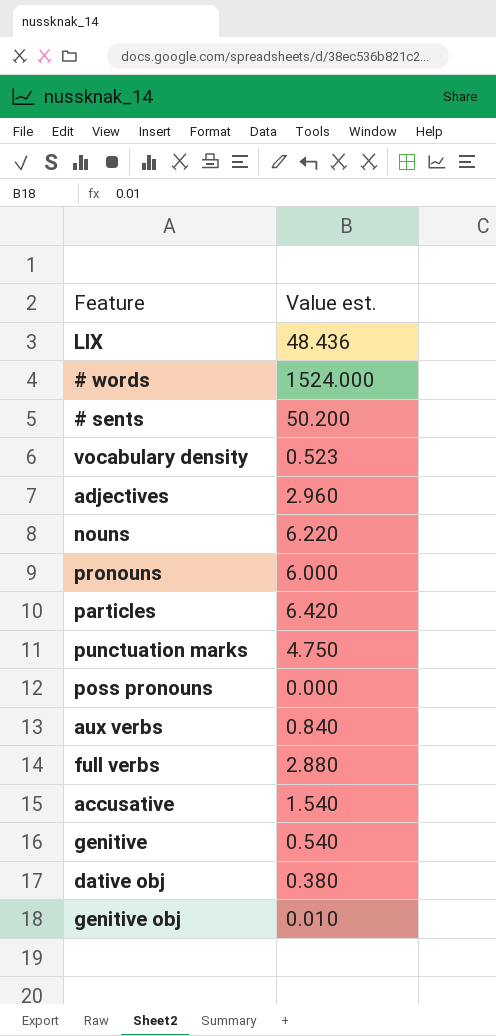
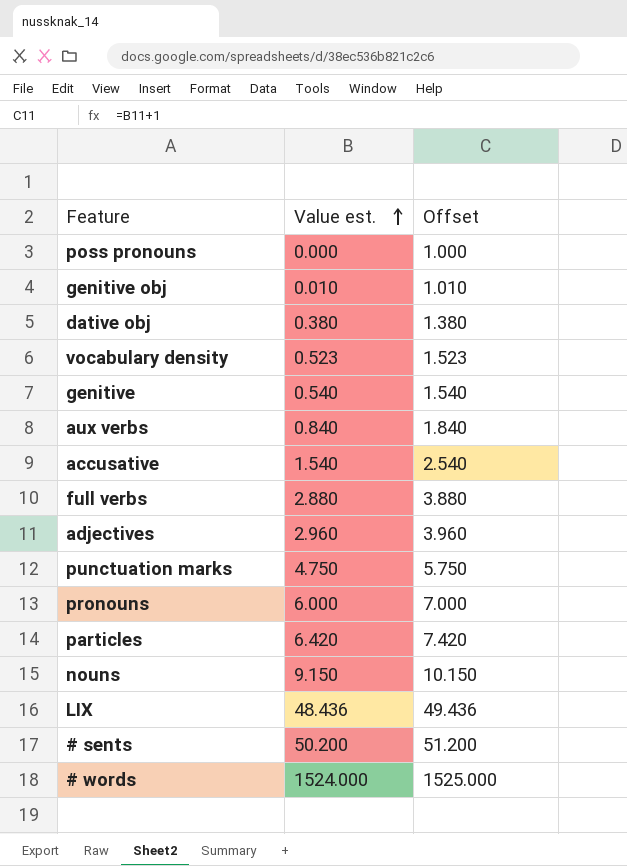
row order: none -> Value est. ascending
column Offset | formula: none -> [Value est.] + 1
nouns | Value est.: 6.220 -> 9.150

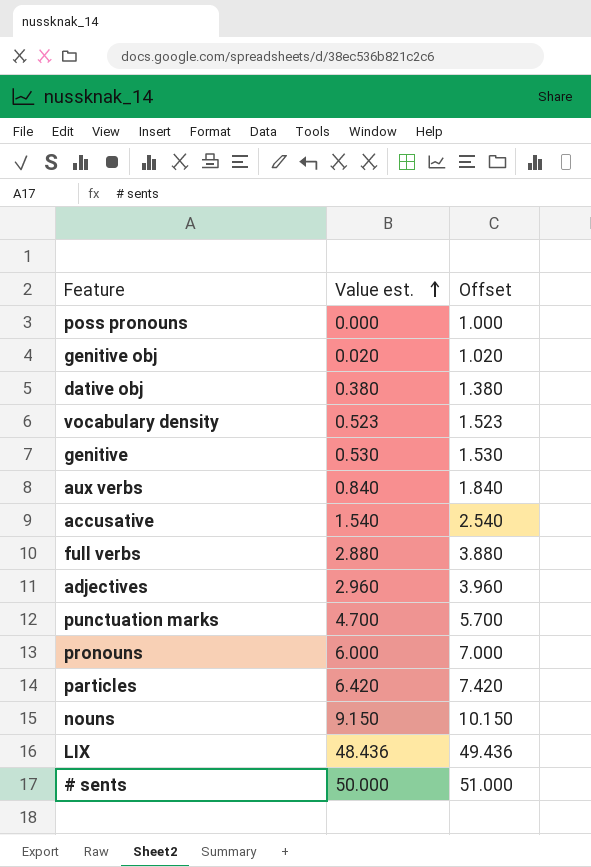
row # words: 1524.000 | 1525.000 -> none
genitive obj | Value est.: 0.010 -> 0.020
genitive obj | Offset: 1.010 -> 1.020
genitive | Value est.: 0.540 -> 0.530
genitive | Offset: 1.540 -> 1.530
punctuation marks | Value est.: 4.750 -> 4.700
punctuation marks | Offset: 5.750 -> 5.700
# sents | Value est.: 50.200 -> 50.000
# sents | Offset: 51.200 -> 51.000

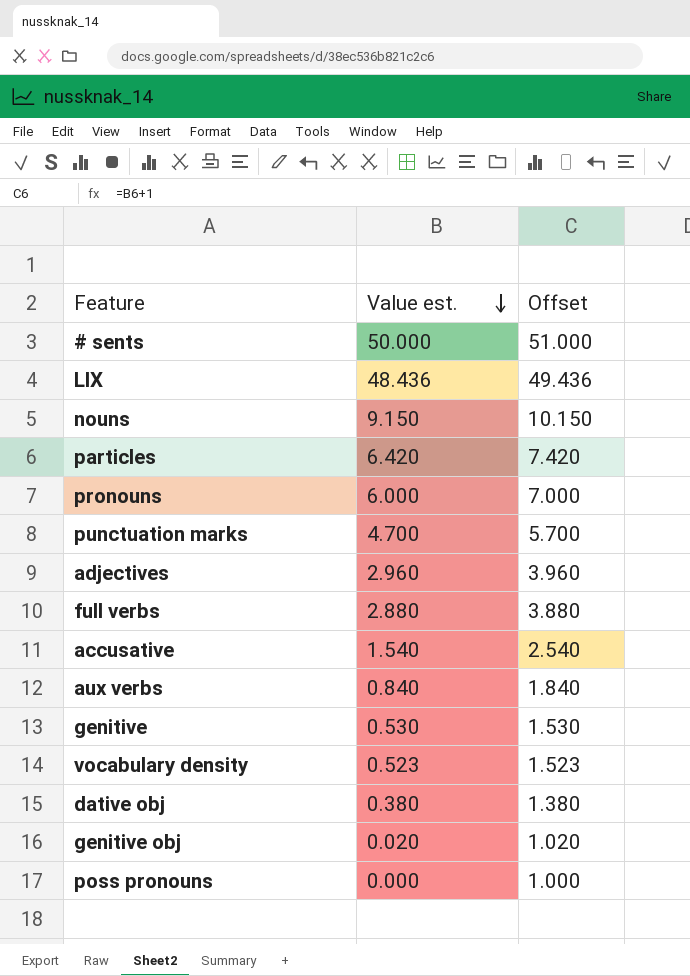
row order: Value est. ascending -> Value est. descending

